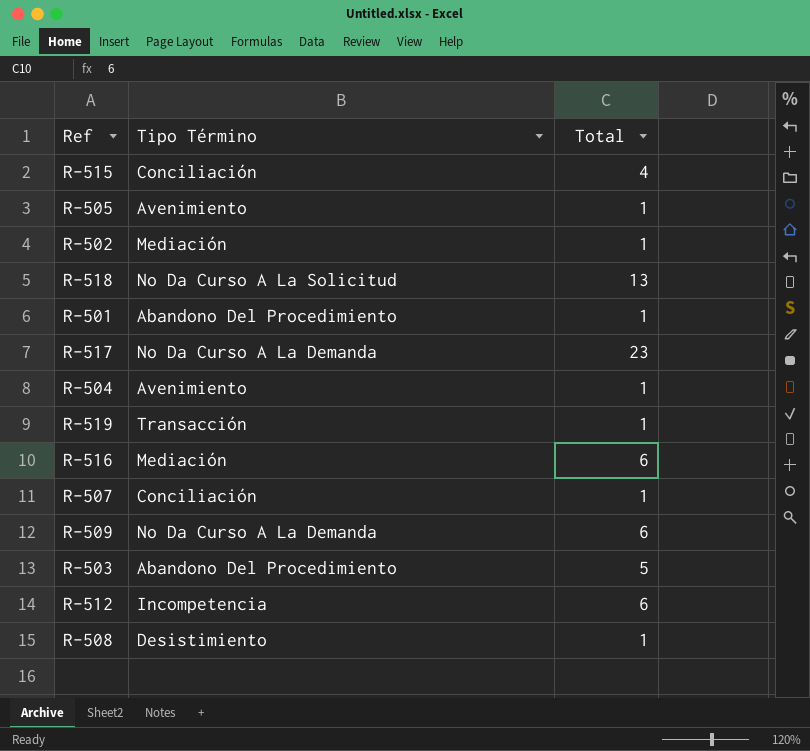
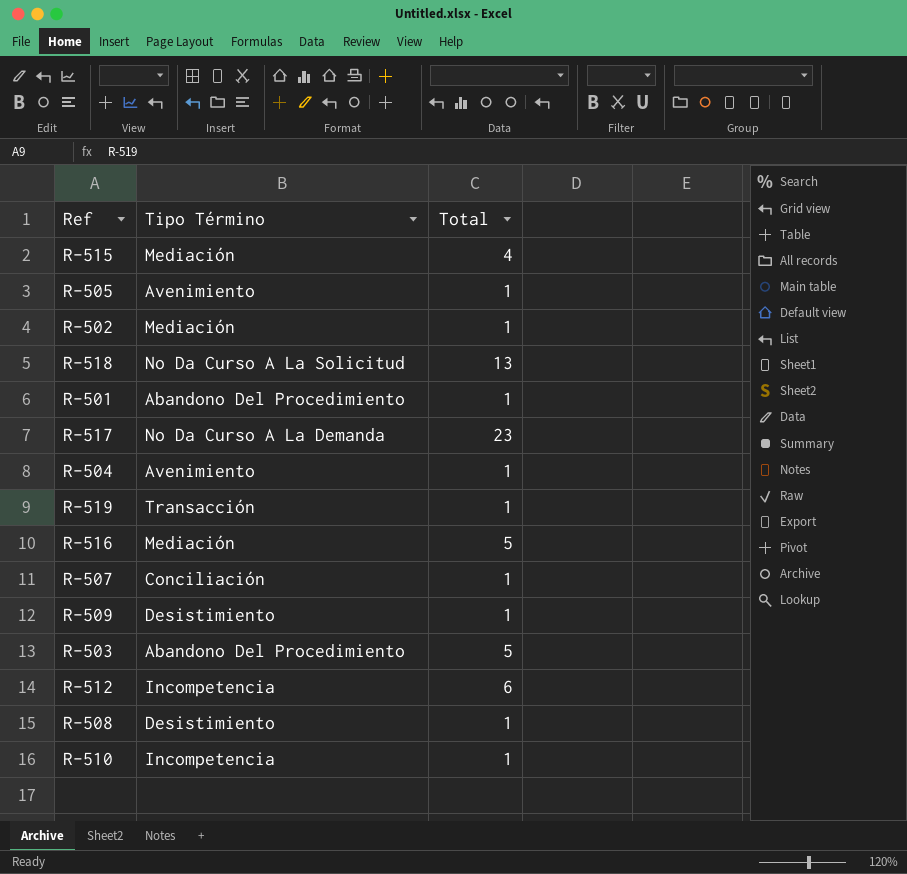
R-515 | Tipo Término: Conciliación -> Mediación
R-516 | Total: 6 -> 5
R-509 | Tipo Término: No Da Curso A La Demanda -> Desistimiento
R-509 | Total: 6 -> 1
row R-510: none -> Incompetencia | 1

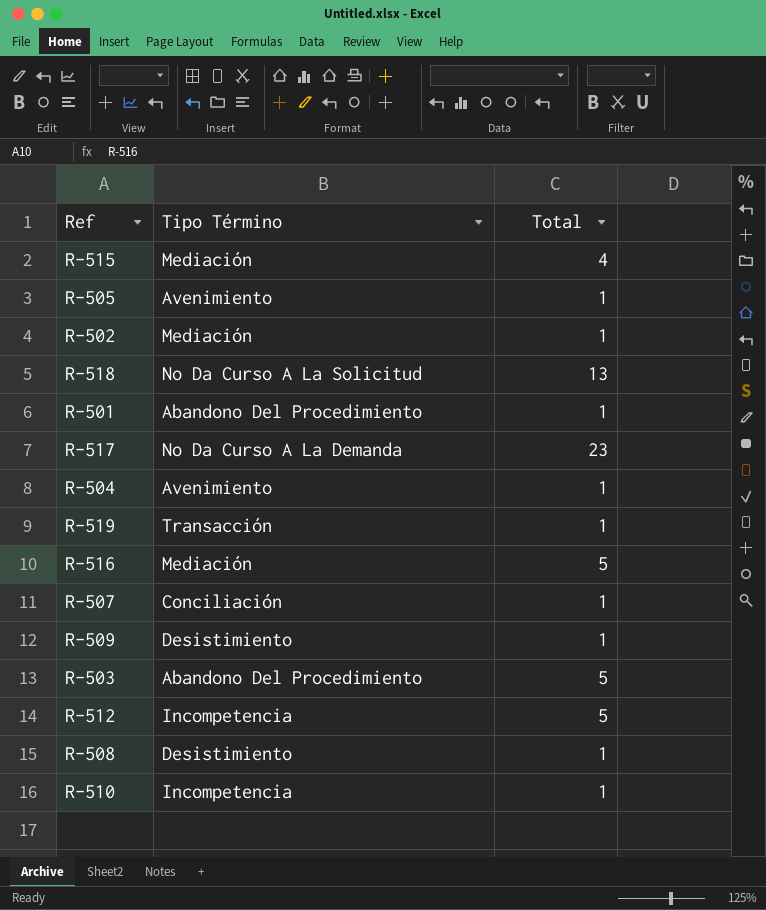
R-512 | Total: 6 -> 5

